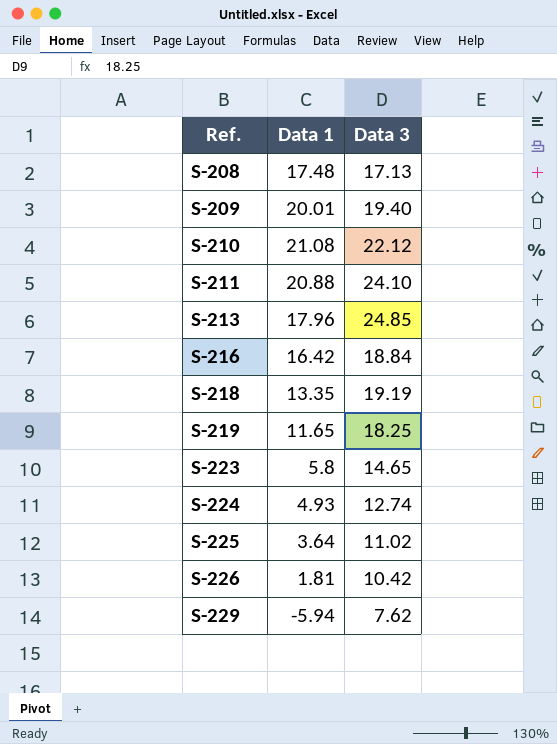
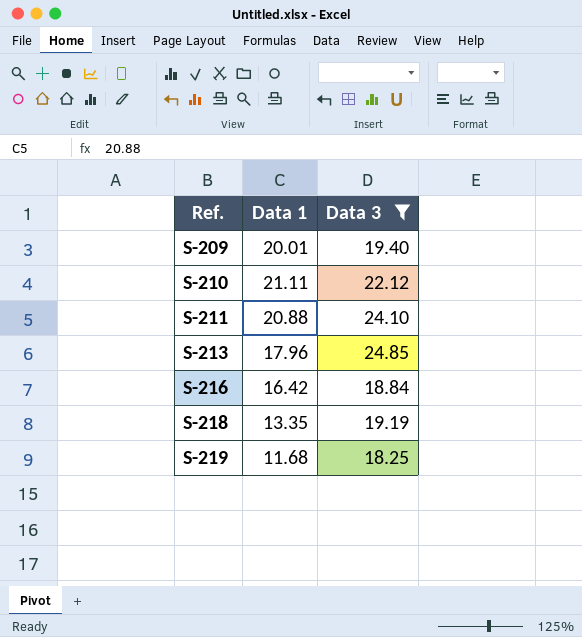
filter: none -> Data 3 >= 18.25
S-210 | Data 1: 21.08 -> 21.11
S-219 | Data 1: 11.65 -> 11.68

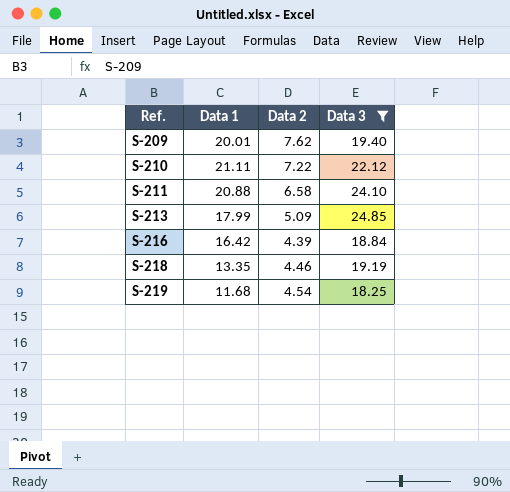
column Data 2 | position: none -> 3
S-213 | Data 1: 17.96 -> 17.99

